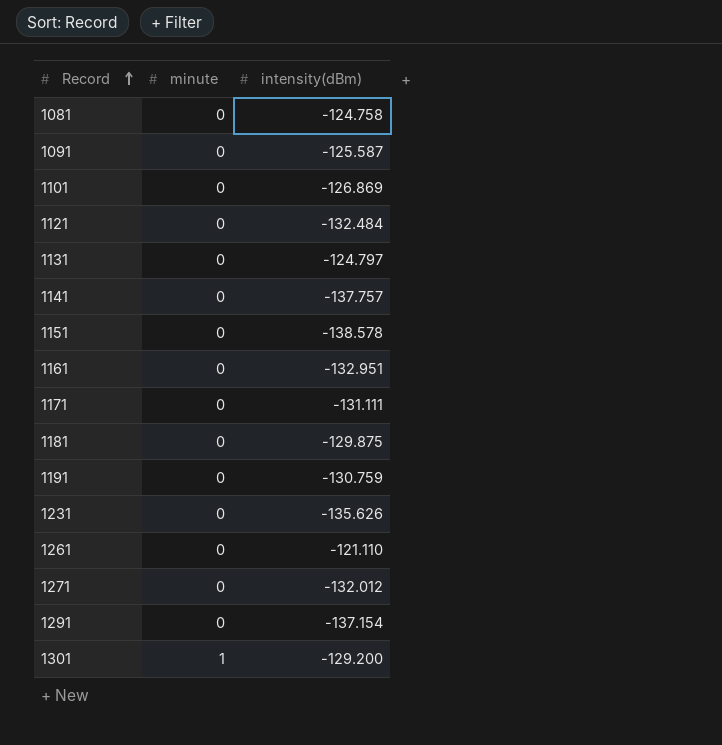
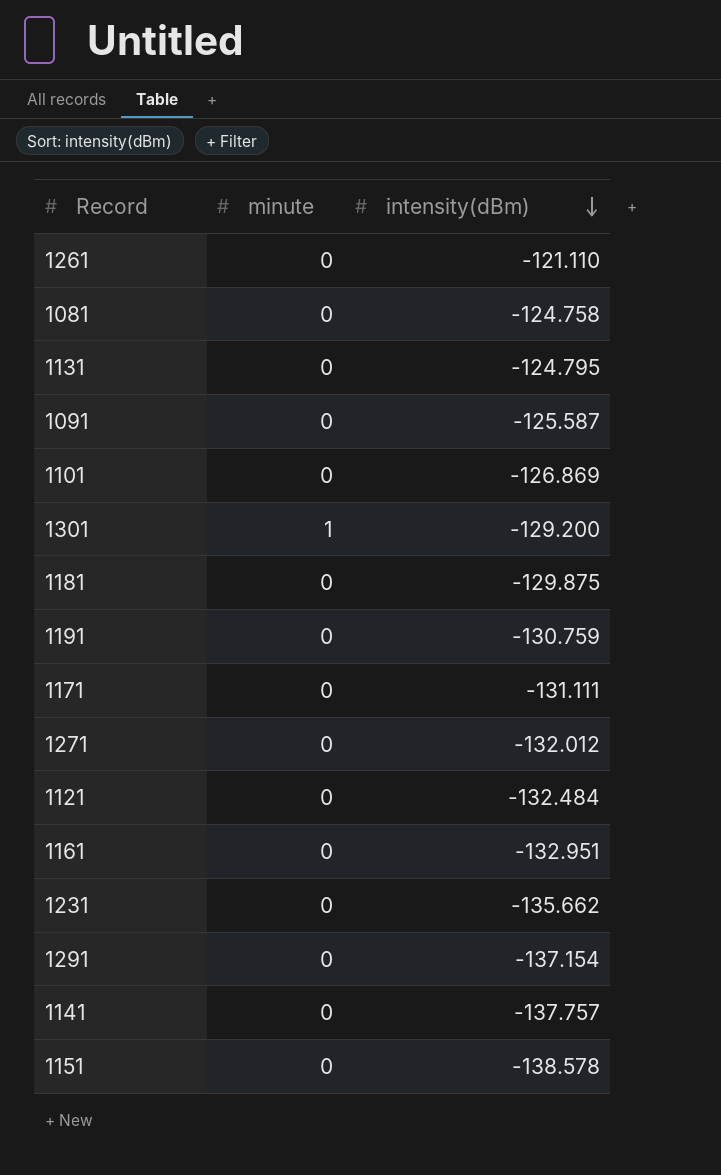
row order: Record ascending -> intensity(dBm) descending
1131 | intensity(dBm): -124.797 -> -124.795
1231 | intensity(dBm): -135.626 -> -135.662

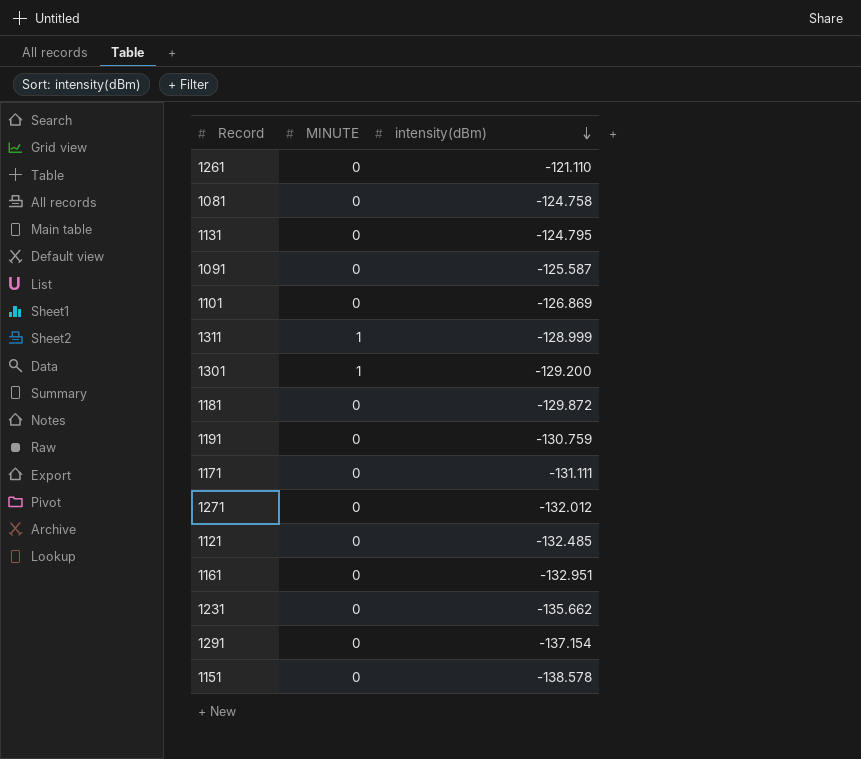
column name: minute -> MINUTE
row 1141: 0 | -137.757 -> none
row 1311: none -> 1 | -128.999
1181 | intensity(dBm): -129.875 -> -129.872
1121 | intensity(dBm): -132.484 -> -132.485

